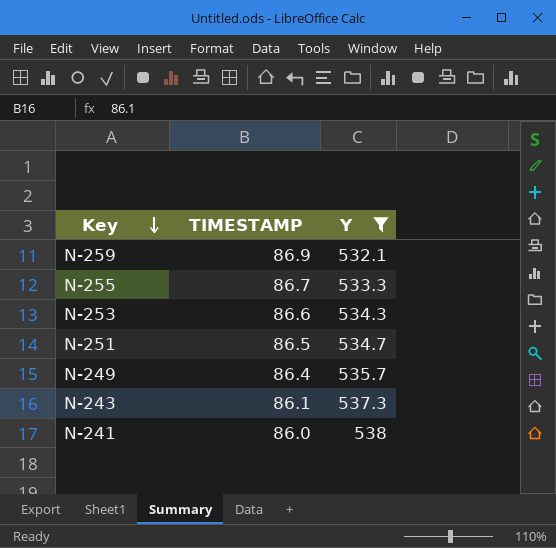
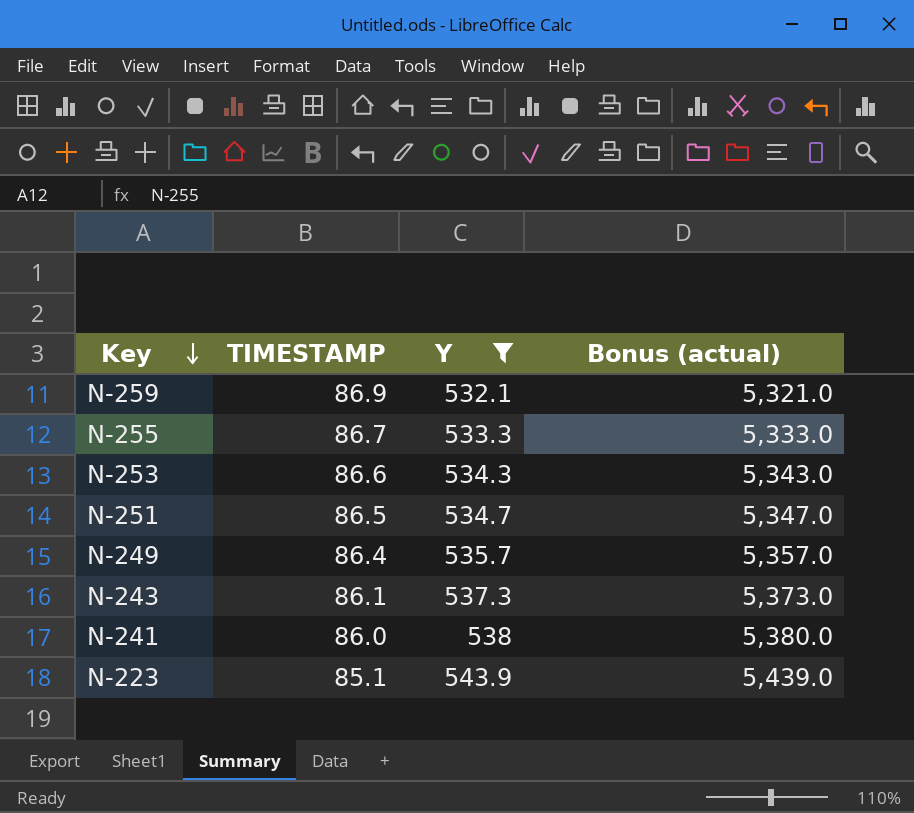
column Bonus (actual) | formula: none -> [Y] * 10
row N-223: none -> 85.1 | 543.9 | 5,439.0

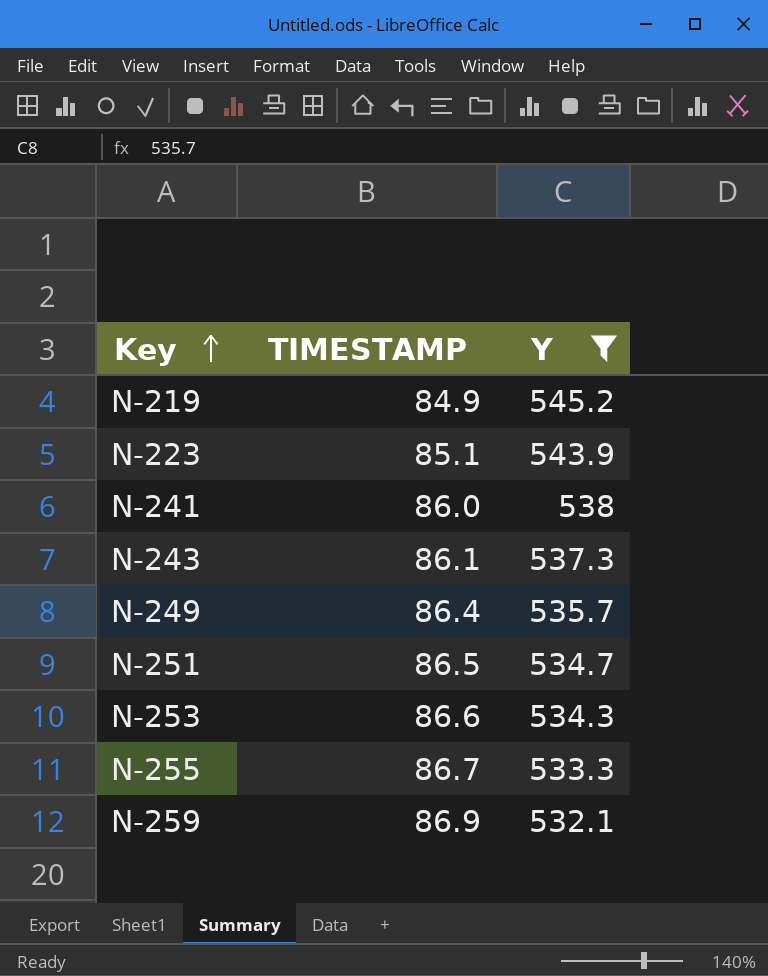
row order: Key descending -> Key ascending
column Bonus (actual) | formula: [Y] * 10 -> none
row N-219: none -> 84.9 | 545.2

